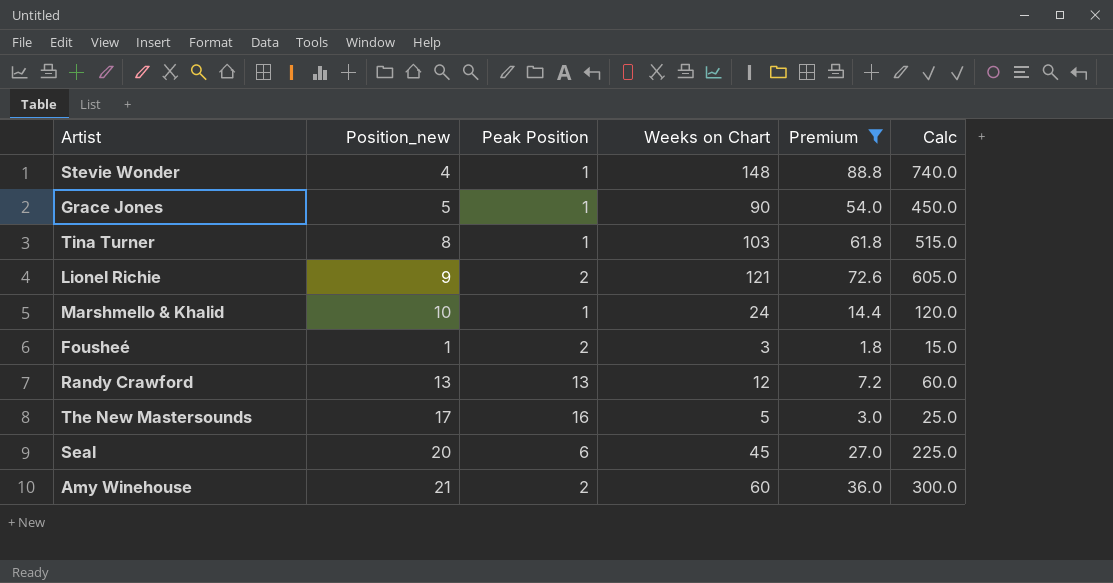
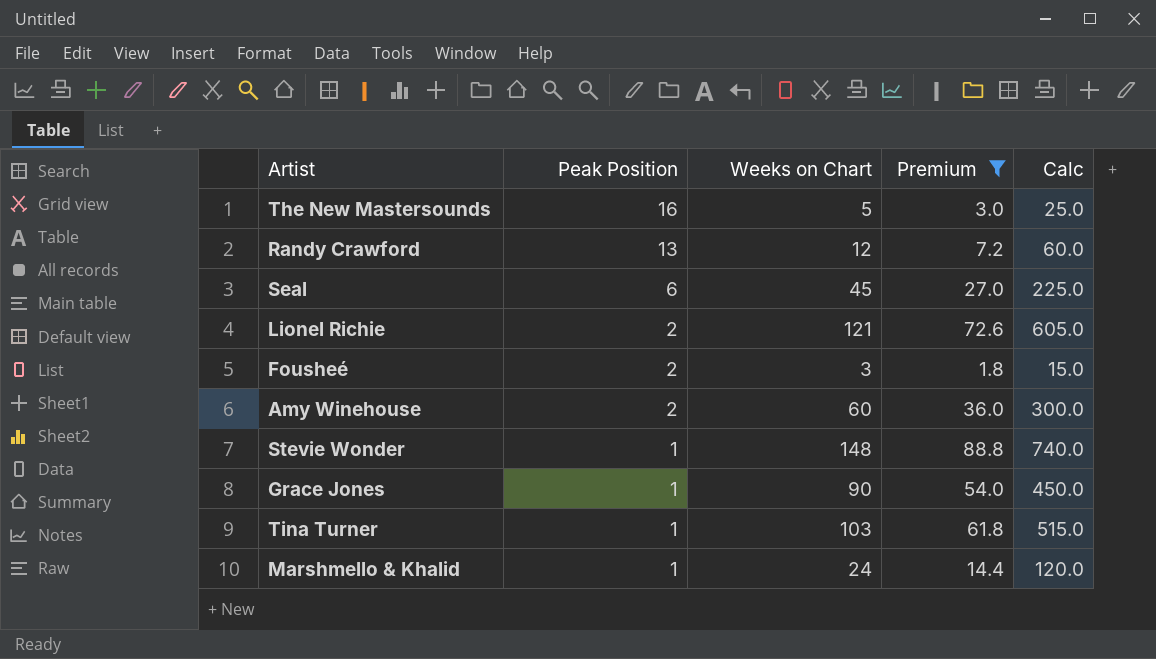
row order: none -> Peak Position descending
column Position_new | position: 2 -> none

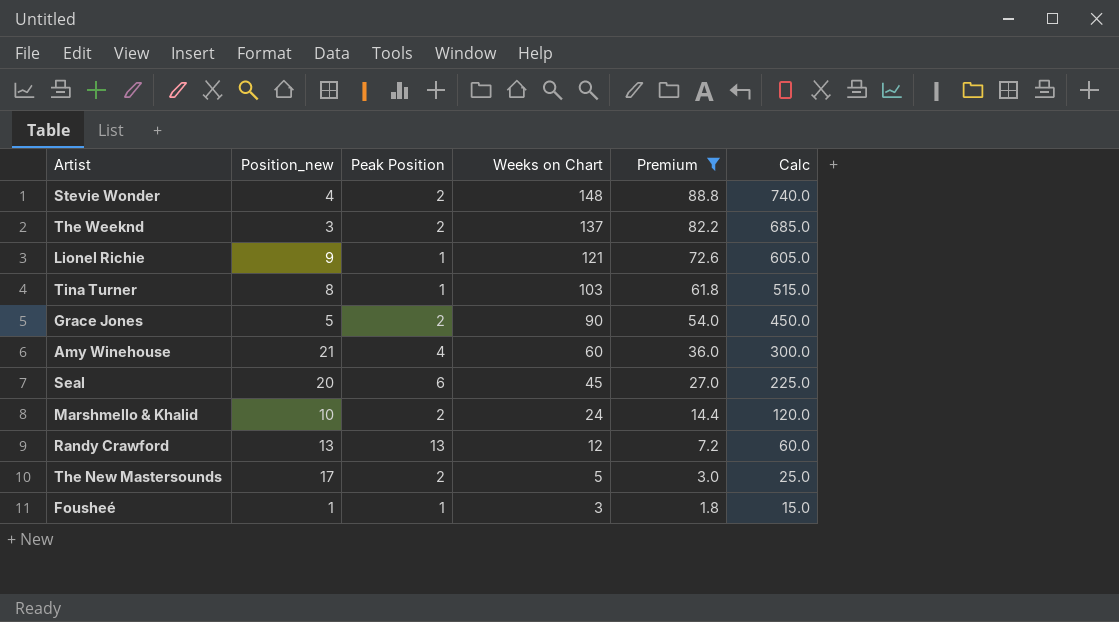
row order: Peak Position descending -> Weeks on Chart descending
column Position_new | position: none -> 2
Stevie Wonder | Peak Position: 1 -> 2
row The Weeknd: none -> 3 | 2 | 137 | 82.2 | 685.0
Lionel Richie | Peak Position: 2 -> 1
Grace Jones | Peak Position: 1 -> 2
Amy Winehouse | Peak Position: 2 -> 4
Marshmello & Khalid | Peak Position: 1 -> 2
The New Mastersounds | Peak Position: 16 -> 2
Fousheé | Peak Position: 2 -> 1

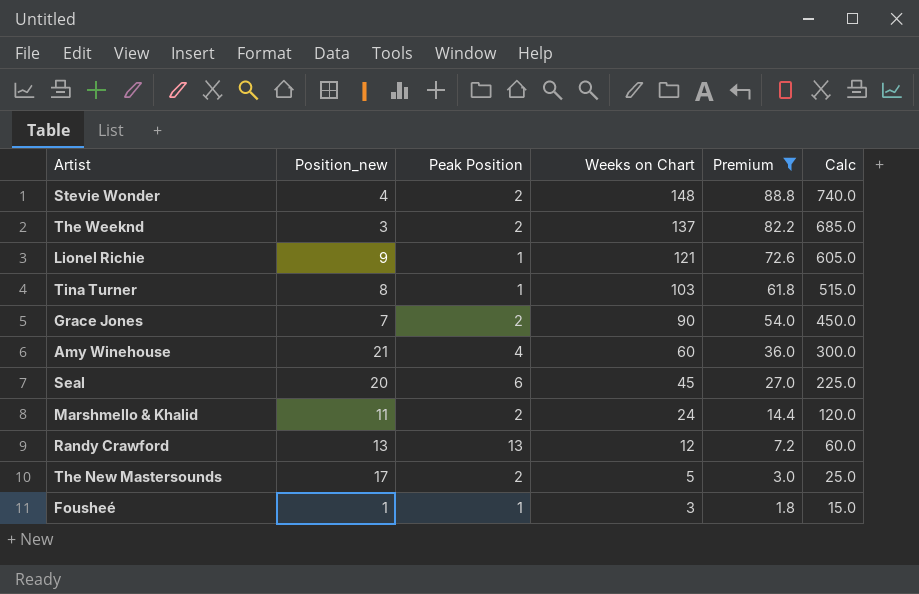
Grace Jones | Position_new: 5 -> 7
Marshmello & Khalid | Position_new: 10 -> 11

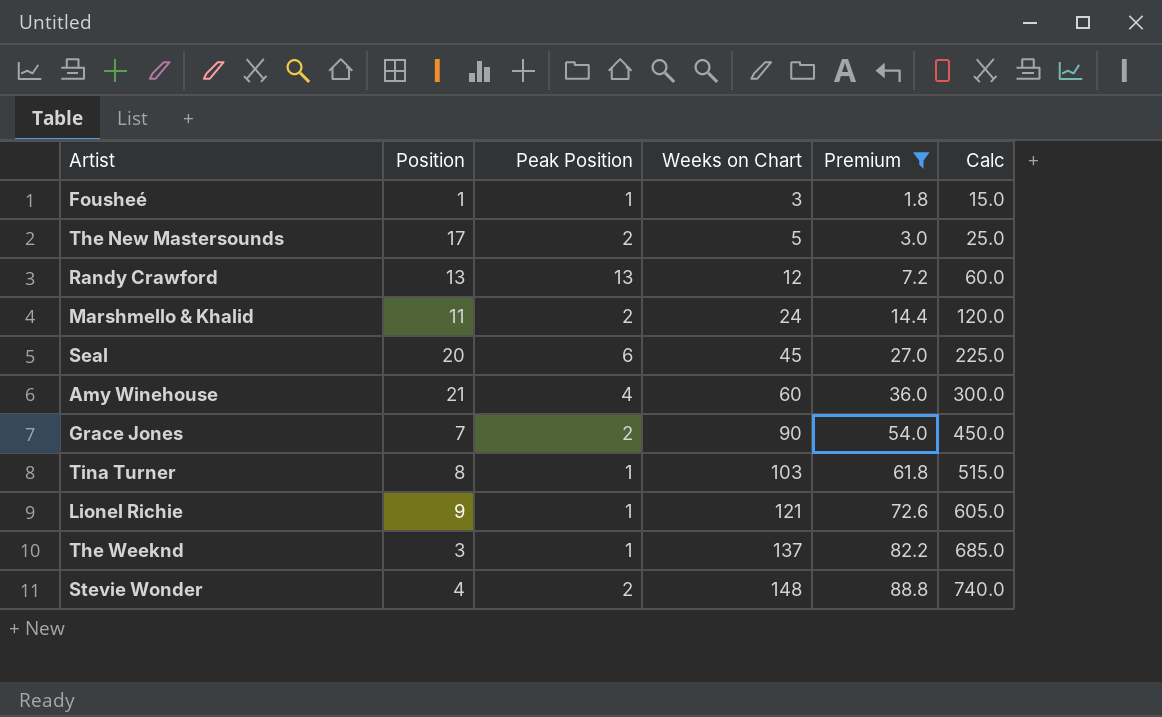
row order: Weeks on Chart descending -> Weeks on Chart ascending
column name: Position_new -> Position
The Weeknd | Peak Position: 2 -> 1

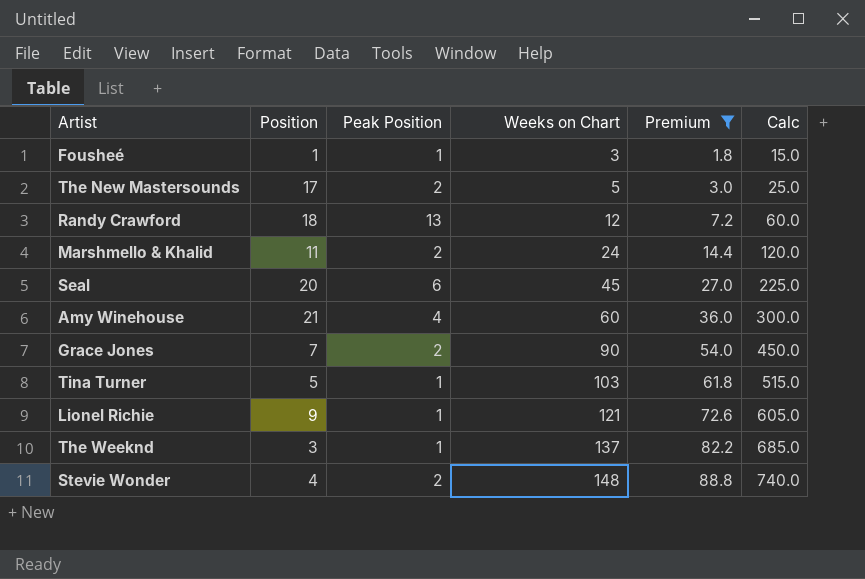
Randy Crawford | Position: 13 -> 18
Tina Turner | Position: 8 -> 5

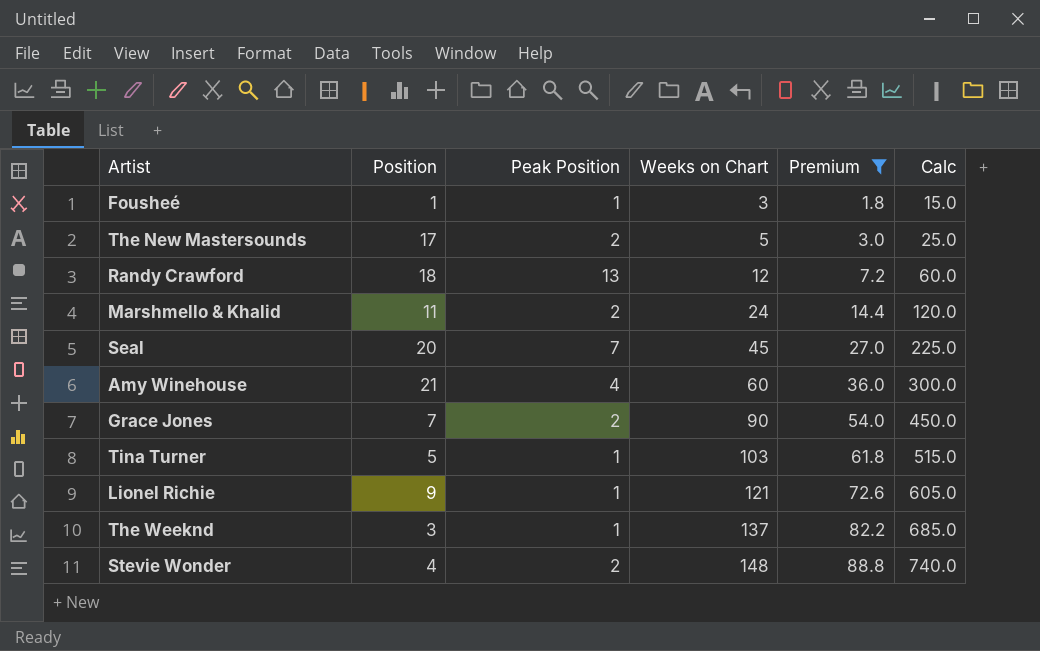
Seal | Peak Position: 6 -> 7

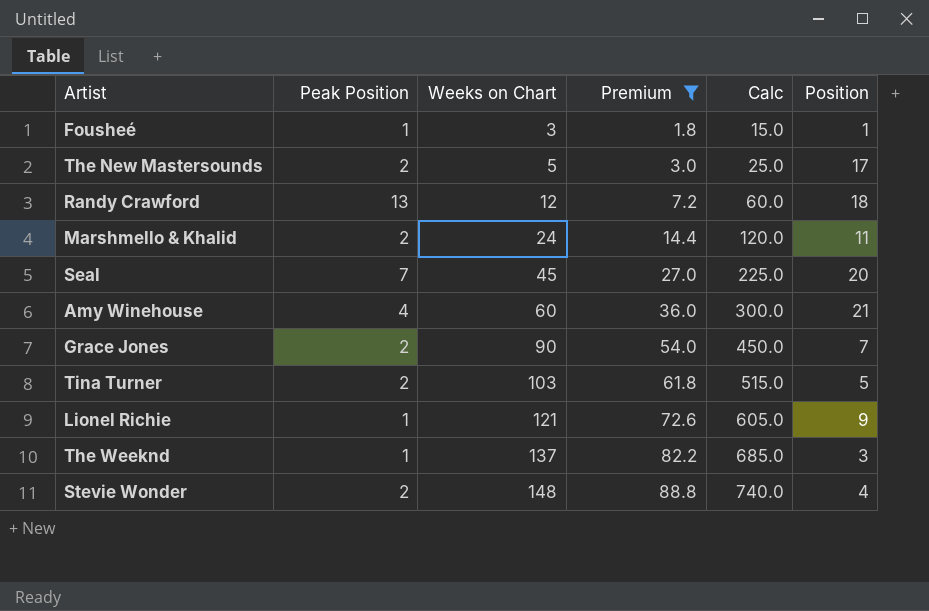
column Position | position: 2 -> 6
Tina Turner | Peak Position: 1 -> 2

